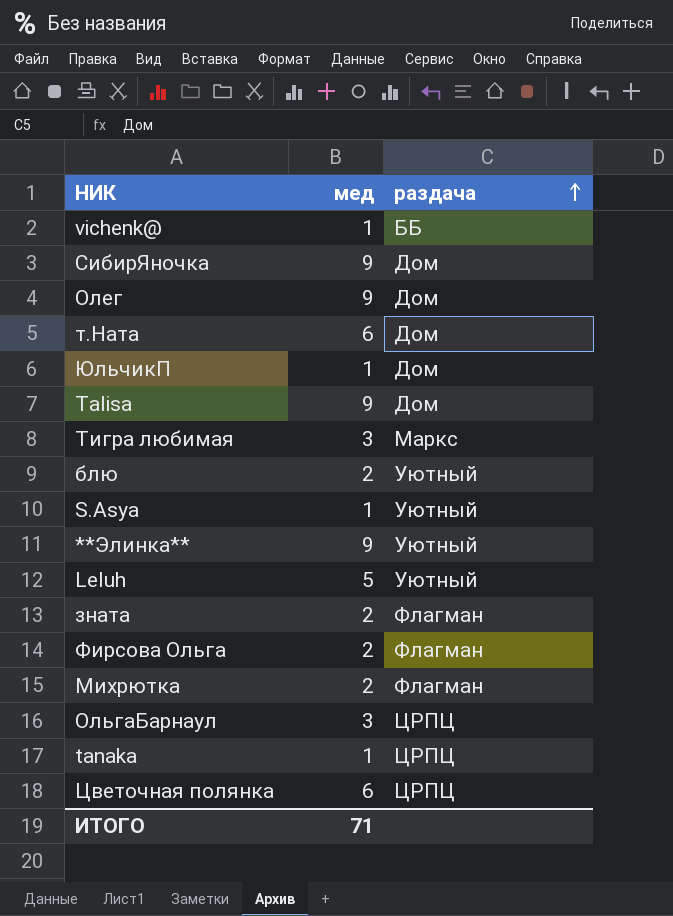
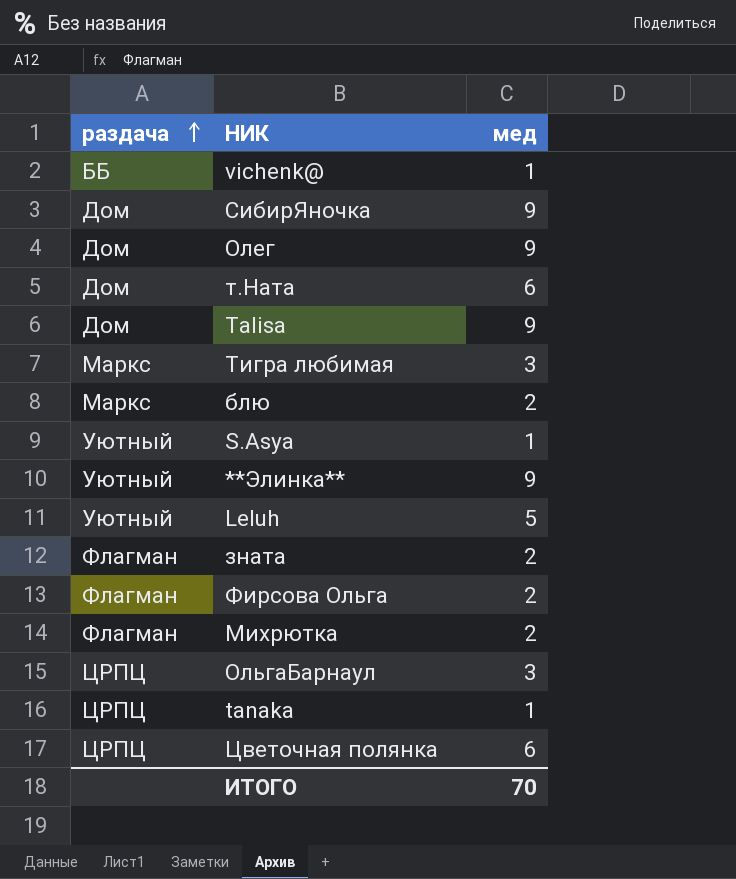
column раздача | position: 3 -> 1
row ЮльчикП: 1 | Дом -> none
блю | раздача: Уютный -> Маркс
ИТОГО | мед: 71 -> 70

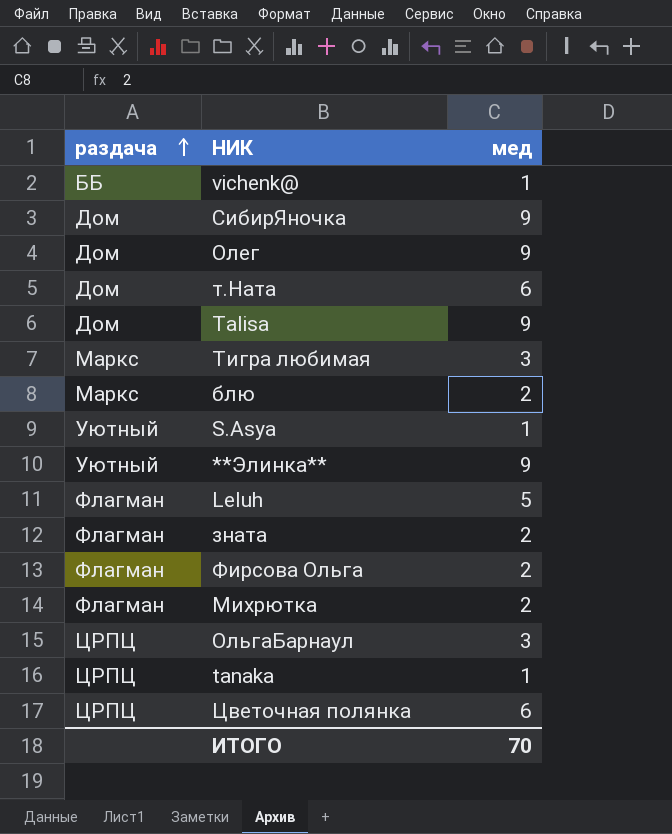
Leluh | раздача: Уютный -> Флагман

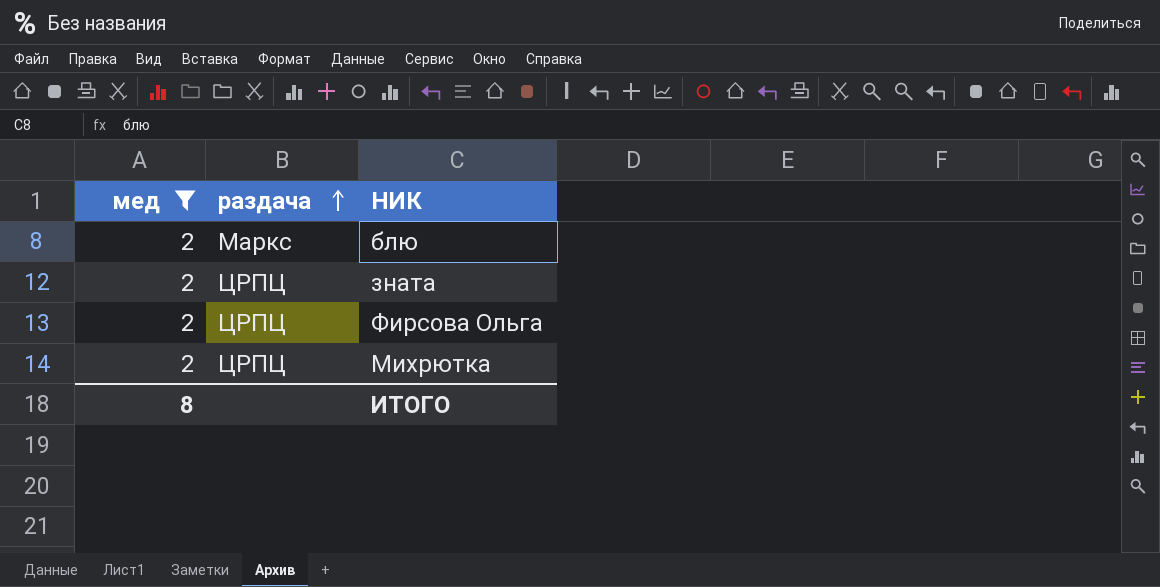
filter: none -> мед = 2
column мед | position: 3 -> 1
зната | раздача: Флагман -> ЦРПЦ
Фирсова Ольга | раздача: Флагман -> ЦРПЦ
Михрютка | раздача: Флагман -> ЦРПЦ
ИТОГО | мед: 70 -> 8

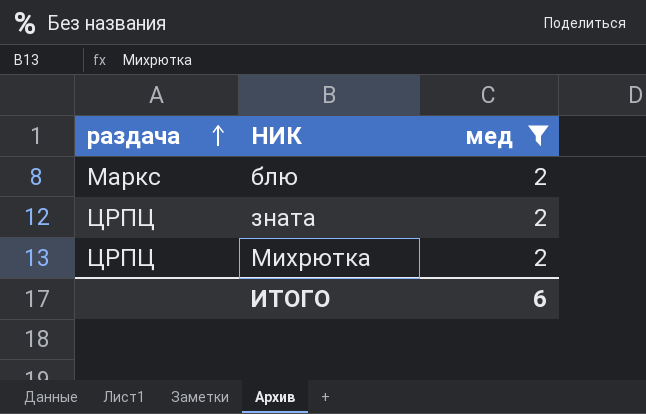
column мед | position: 1 -> 3
row Фирсова Ольга: 2 | ЦРПЦ -> none
ИТОГО | мед: 8 -> 6

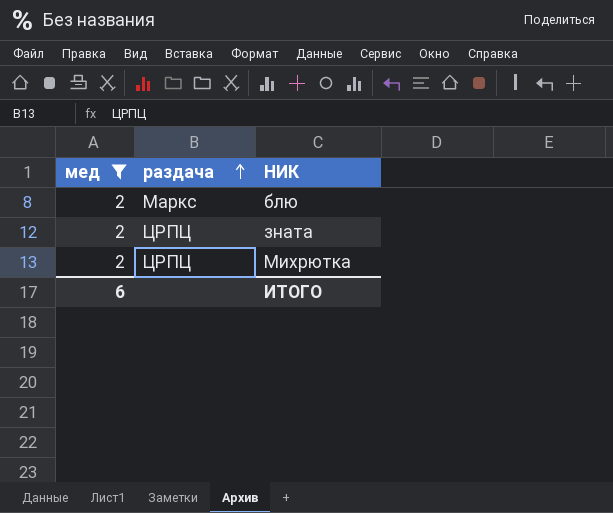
column мед | position: 3 -> 1

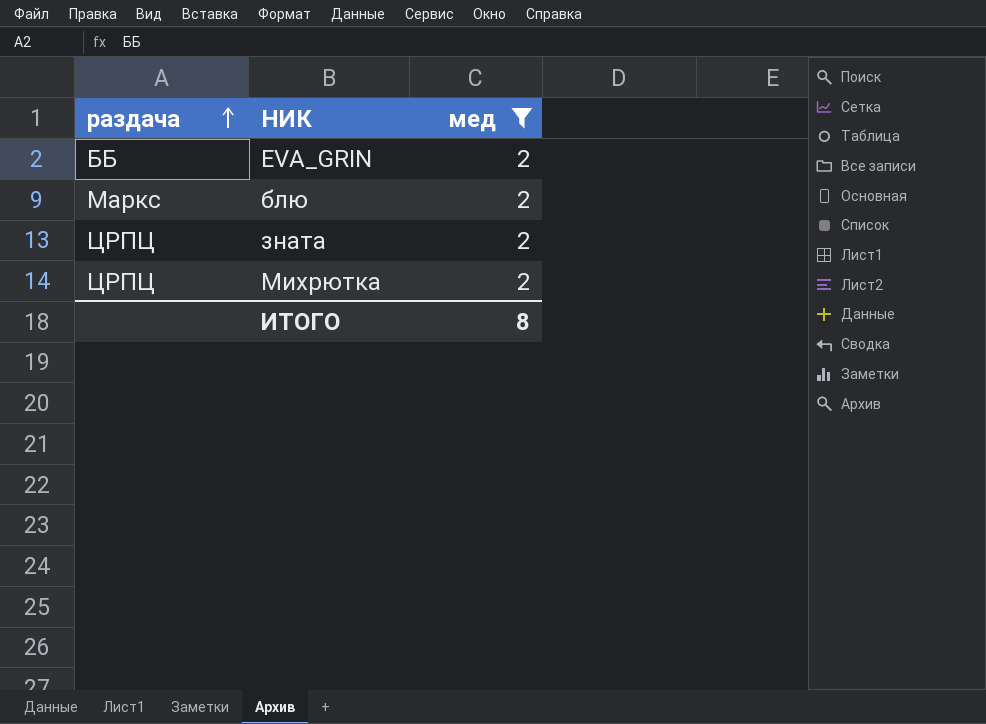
column мед | position: 1 -> 3
row EVA_GRIN: none -> ББ | 2
ИТОГО | мед: 6 -> 8

